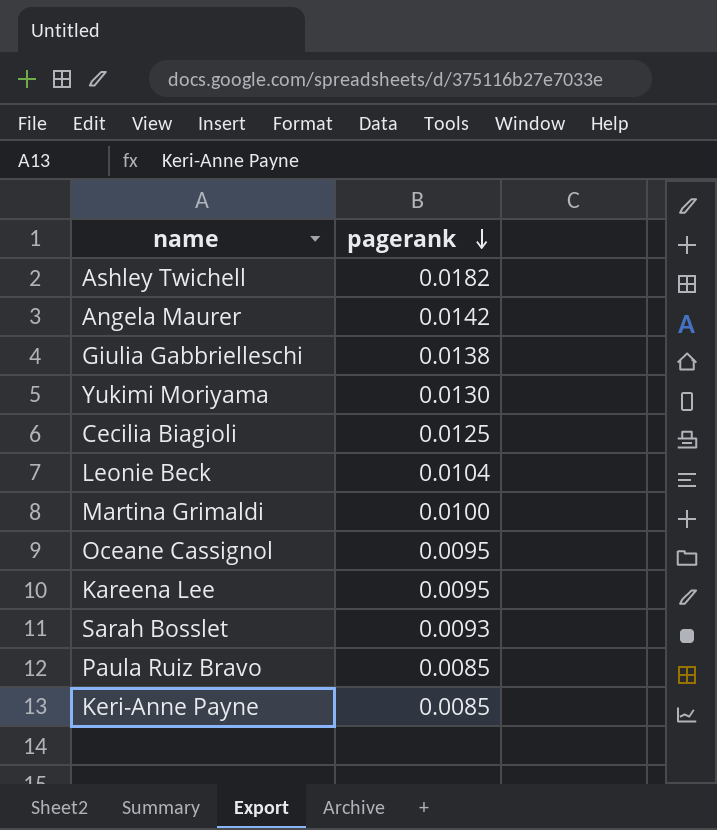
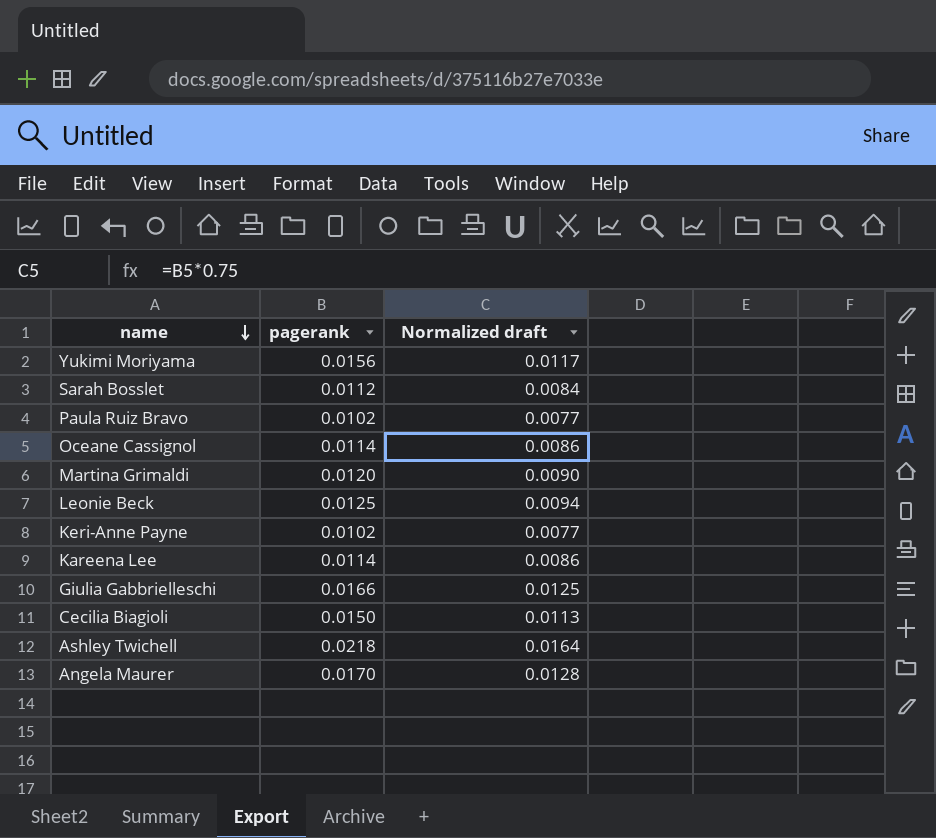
row order: pagerank descending -> name descending
column Normalized draft | formula: none -> [pagerank] * 0.75
Yukimi Moriyama | pagerank: 0.0130 -> 0.0156
Sarah Bosslet | pagerank: 0.0093 -> 0.0112
Paula Ruiz Bravo | pagerank: 0.0085 -> 0.0102
Oceane Cassignol | pagerank: 0.0095 -> 0.0114
Martina Grimaldi | pagerank: 0.0100 -> 0.0120
Leonie Beck | pagerank: 0.0104 -> 0.0125
Keri-Anne Payne | pagerank: 0.0085 -> 0.0102
Kareena Lee | pagerank: 0.0095 -> 0.0114
Giulia Gabbrielleschi | pagerank: 0.0138 -> 0.0166
Cecilia Biagioli | pagerank: 0.0125 -> 0.0150
Ashley Twichell | pagerank: 0.0182 -> 0.0218
Angela Maurer | pagerank: 0.0142 -> 0.0170

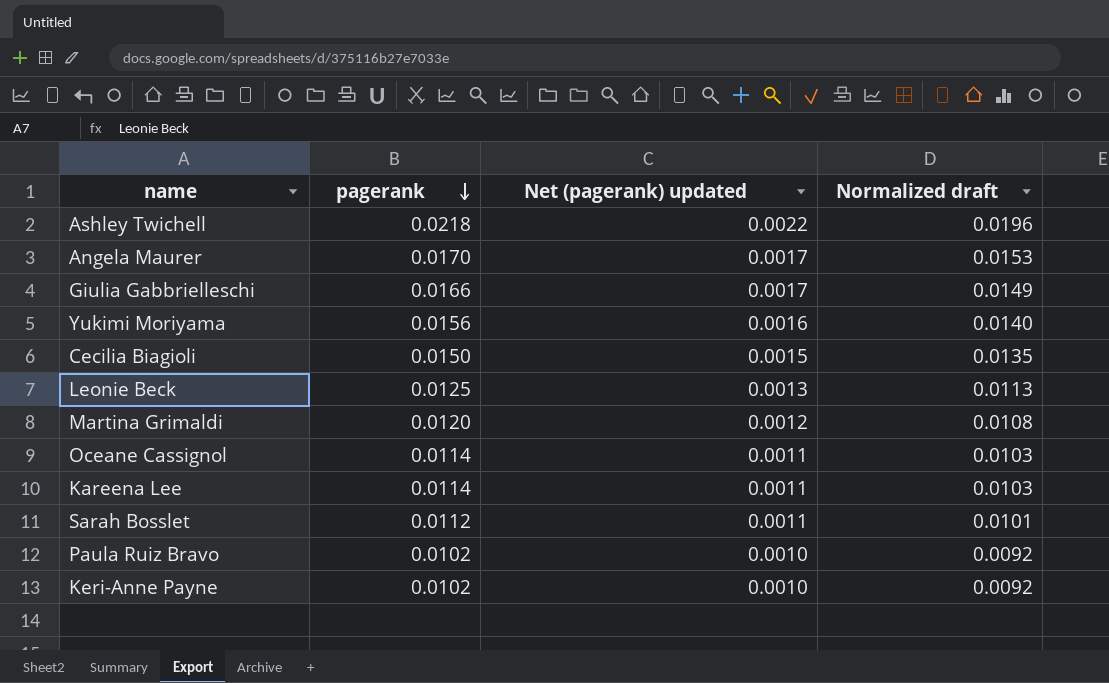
row order: name descending -> pagerank descending
column Net (pagerank) updated | formula: none -> [pagerank] * 0.1
column Normalized draft | formula: [pagerank] * 0.75 -> [pagerank] * 0.9

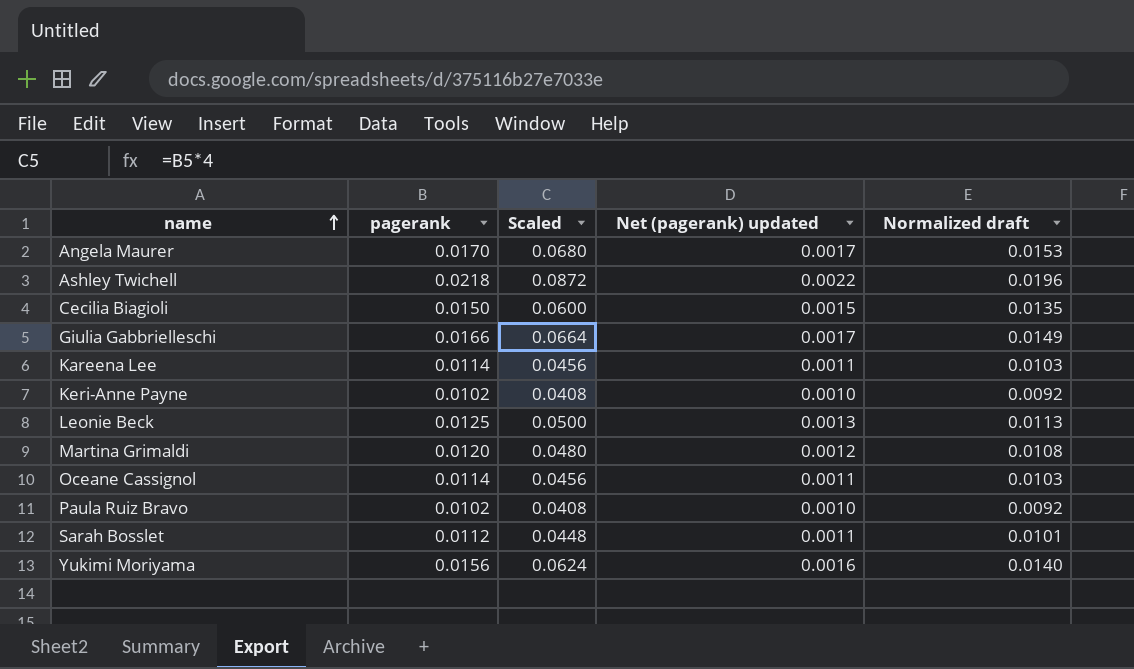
row order: pagerank descending -> name ascending
column Scaled | formula: none -> [pagerank] * 4

